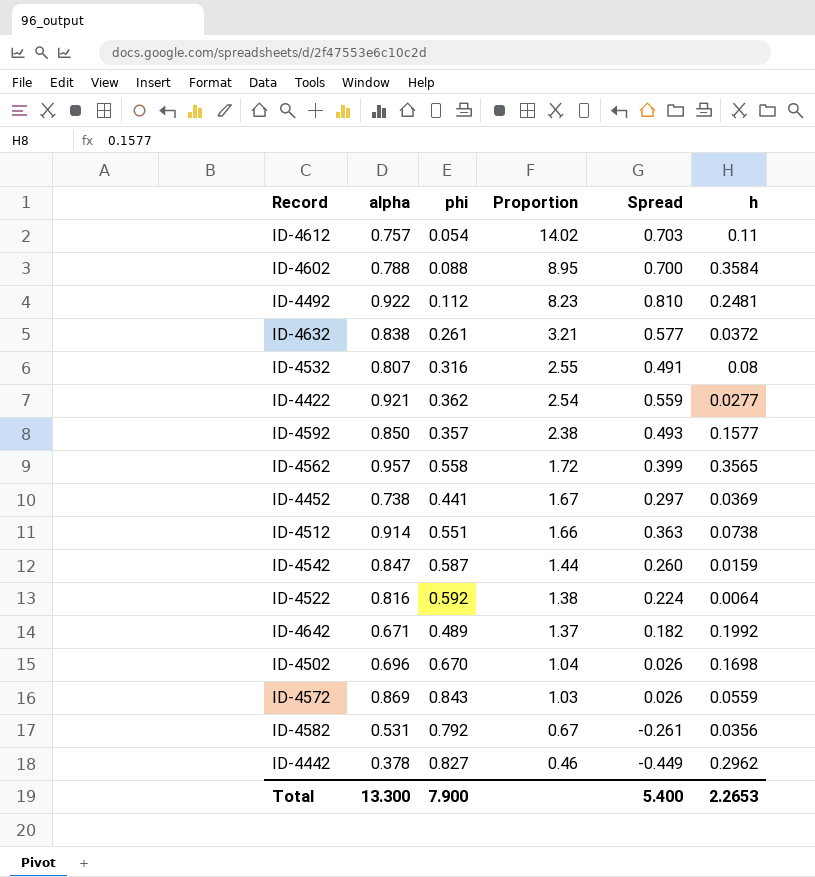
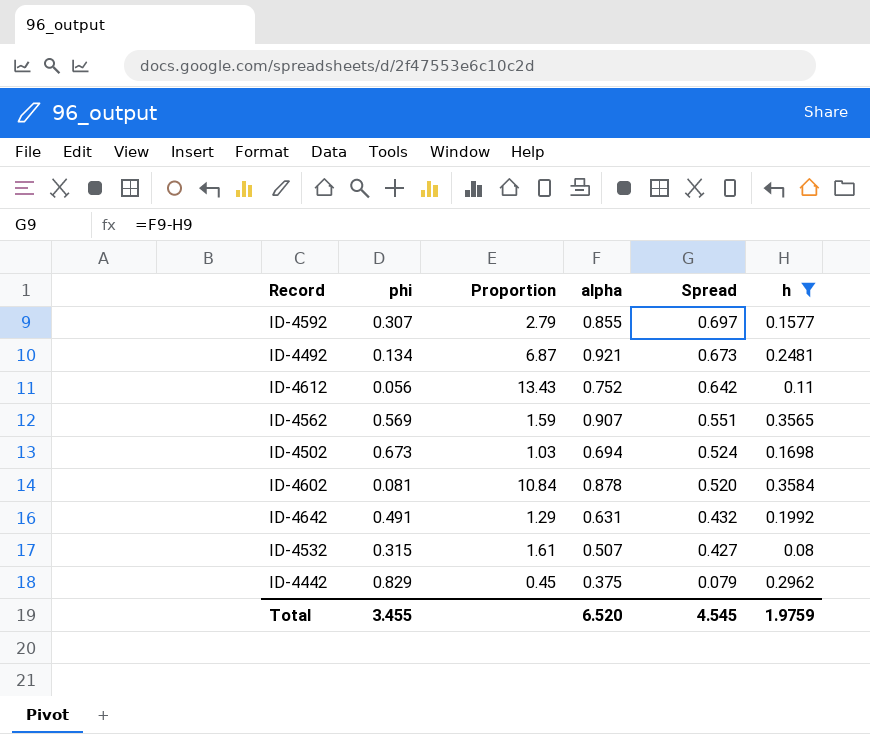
filter: none -> h >= 0.08
row order: Proportion descending -> Spread descending
column alpha | position: 2 -> 4
column Spread | formula: [alpha] - [phi] -> [alpha] - [h]
ID-4592 | phi: 0.357 -> 0.307
ID-4592 | Proportion: 2.38 -> 2.79
ID-4592 | alpha: 0.850 -> 0.855
ID-4492 | phi: 0.112 -> 0.134
ID-4492 | Proportion: 8.23 -> 6.87
ID-4492 | alpha: 0.922 -> 0.921
ID-4612 | phi: 0.054 -> 0.056
ID-4612 | Proportion: 14.02 -> 13.43
ID-4612 | alpha: 0.757 -> 0.752
ID-4562 | phi: 0.558 -> 0.569
ID-4562 | Proportion: 1.72 -> 1.59
ID-4562 | alpha: 0.957 -> 0.907
ID-4502 | phi: 0.670 -> 0.673
ID-4502 | Proportion: 1.04 -> 1.03
ID-4502 | alpha: 0.696 -> 0.694
ID-4602 | phi: 0.088 -> 0.081
ID-4602 | Proportion: 8.95 -> 10.84
ID-4602 | alpha: 0.788 -> 0.878
ID-4642 | phi: 0.489 -> 0.491
ID-4642 | Proportion: 1.37 -> 1.29
ID-4642 | alpha: 0.671 -> 0.631
ID-4532 | phi: 0.316 -> 0.315
ID-4532 | Proportion: 2.55 -> 1.61
ID-4532 | alpha: 0.807 -> 0.507
ID-4442 | phi: 0.827 -> 0.829
ID-4442 | Proportion: 0.46 -> 0.45
ID-4442 | alpha: 0.378 -> 0.375
Total | phi: 7.900 -> 3.455
Total | alpha: 13.300 -> 6.520
Total | Spread: 5.400 -> 4.545
Total | h: 2.2653 -> 1.9759

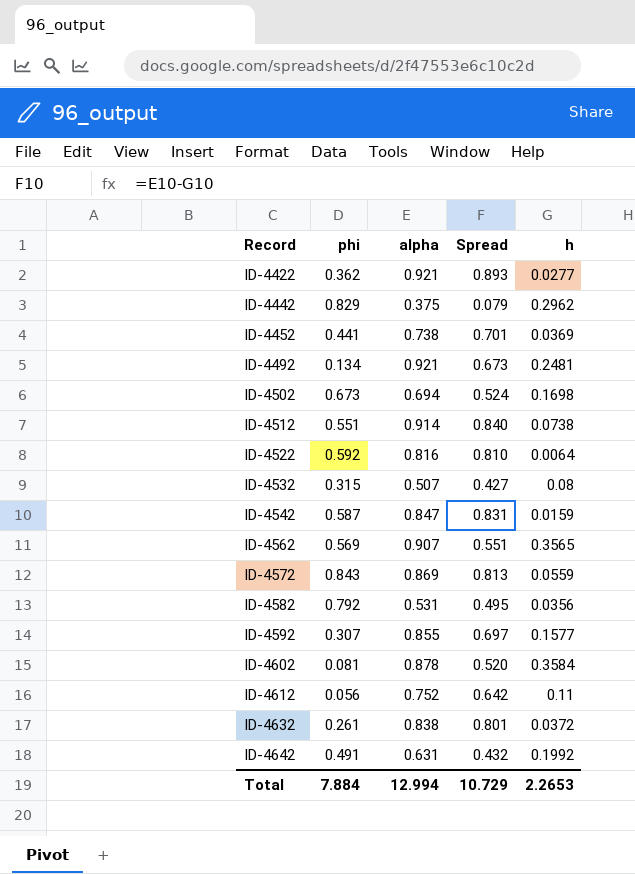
filter: h >= 0.08 -> none
row order: Spread descending -> Record ascending
column Proportion | formula: [alpha] / [phi] -> none
Total | phi: 3.455 -> 7.884
Total | alpha: 6.520 -> 12.994
Total | Spread: 4.545 -> 10.729
Total | h: 1.9759 -> 2.2653

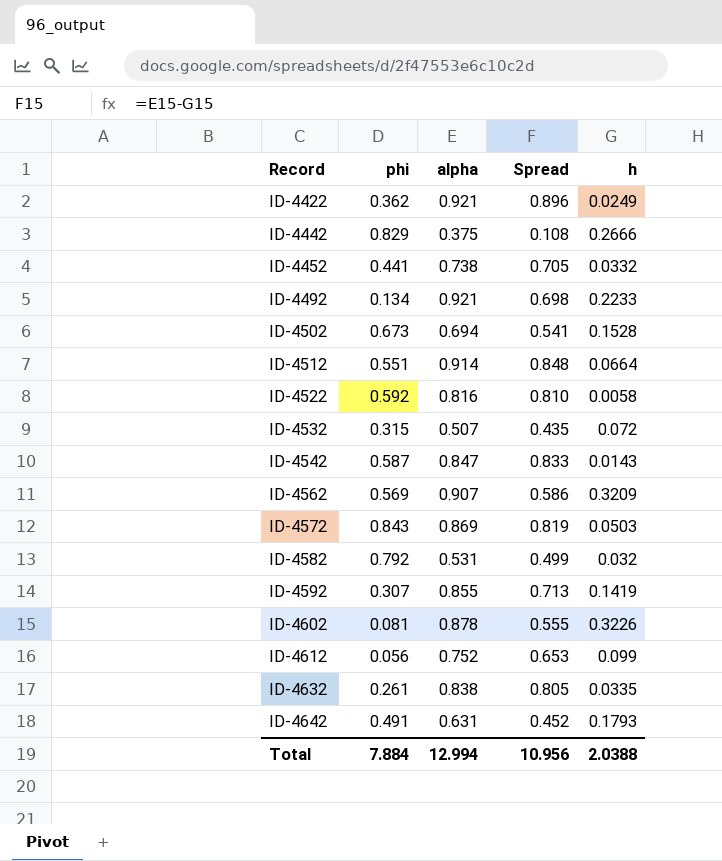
ID-4422 | Spread: 0.893 -> 0.896
ID-4422 | h: 0.0277 -> 0.0249
ID-4442 | Spread: 0.079 -> 0.108
ID-4442 | h: 0.2962 -> 0.2666
ID-4452 | Spread: 0.701 -> 0.705
ID-4452 | h: 0.0369 -> 0.0332
ID-4492 | Spread: 0.673 -> 0.698
ID-4492 | h: 0.2481 -> 0.2233
ID-4502 | Spread: 0.524 -> 0.541
ID-4502 | h: 0.1698 -> 0.1528
ID-4512 | Spread: 0.840 -> 0.848
ID-4512 | h: 0.0738 -> 0.0664
ID-4522 | h: 0.0064 -> 0.0058
ID-4532 | Spread: 0.427 -> 0.435
ID-4532 | h: 0.08 -> 0.072
ID-4542 | Spread: 0.831 -> 0.833
ID-4542 | h: 0.0159 -> 0.0143
ID-4562 | Spread: 0.551 -> 0.586
ID-4562 | h: 0.3565 -> 0.3209
ID-4572 | Spread: 0.813 -> 0.819
ID-4572 | h: 0.0559 -> 0.0503
ID-4582 | Spread: 0.495 -> 0.499
ID-4582 | h: 0.0356 -> 0.032
ID-4592 | Spread: 0.697 -> 0.713
ID-4592 | h: 0.1577 -> 0.1419
ID-4602 | Spread: 0.520 -> 0.555
ID-4602 | h: 0.3584 -> 0.3226
ID-4612 | Spread: 0.642 -> 0.653
ID-4612 | h: 0.11 -> 0.099
ID-4632 | Spread: 0.801 -> 0.805
ID-4632 | h: 0.0372 -> 0.0335
ID-4642 | Spread: 0.432 -> 0.452
ID-4642 | h: 0.1992 -> 0.1793
Total | Spread: 10.729 -> 10.956
Total | h: 2.2653 -> 2.0388

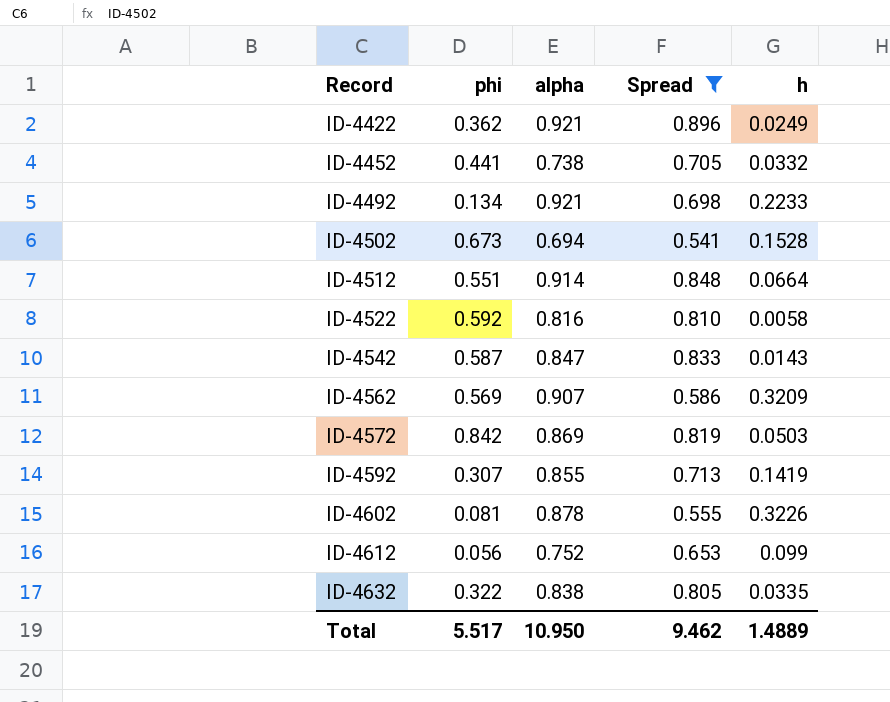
filter: none -> Spread >= 0.541
ID-4572 | phi: 0.843 -> 0.842
ID-4632 | phi: 0.261 -> 0.322
Total | phi: 7.884 -> 5.517
Total | alpha: 12.994 -> 10.950
Total | Spread: 10.956 -> 9.462
Total | h: 2.0388 -> 1.4889

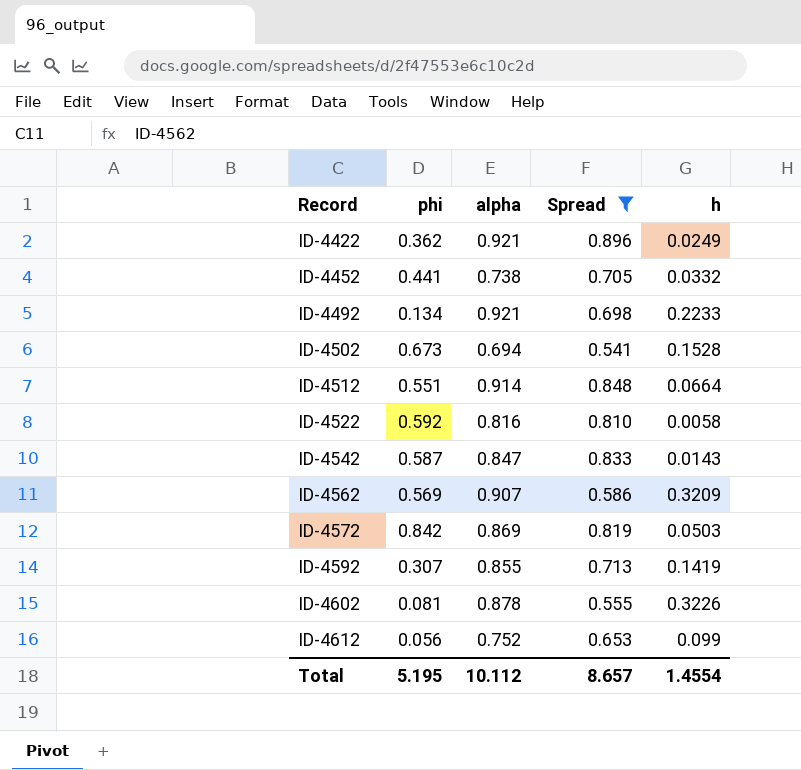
row ID-4632: 0.322 | 0.838 | 0.805 | 0.0335 -> none
Total | phi: 5.517 -> 5.195
Total | alpha: 10.950 -> 10.112
Total | Spread: 9.462 -> 8.657
Total | h: 1.4889 -> 1.4554

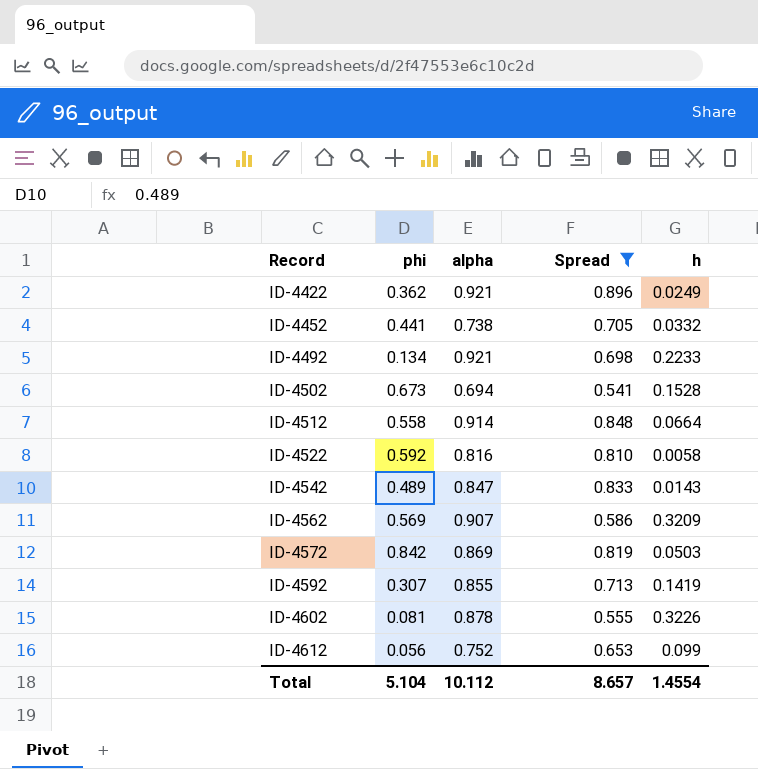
ID-4512 | phi: 0.551 -> 0.558
ID-4542 | phi: 0.587 -> 0.489
Total | phi: 5.195 -> 5.104

